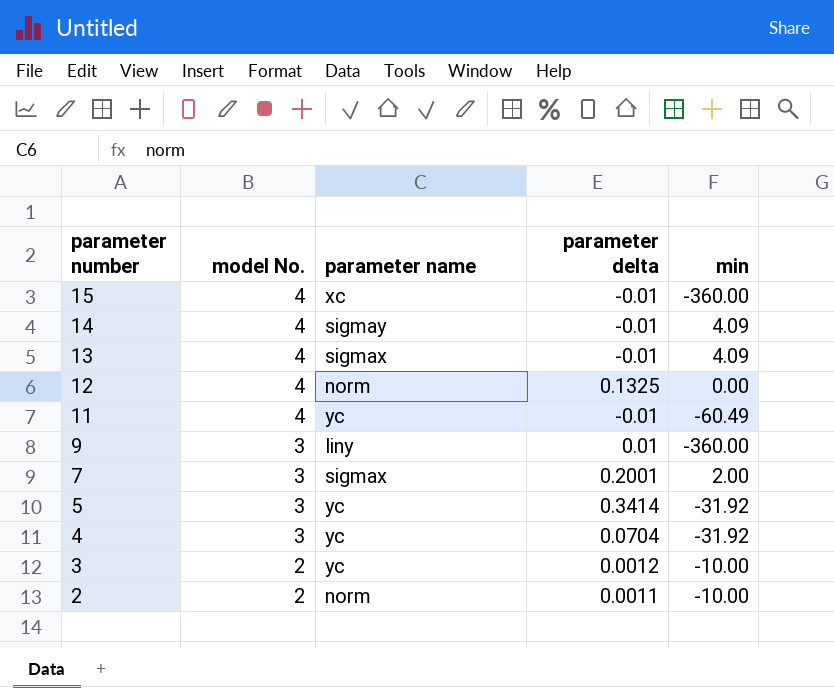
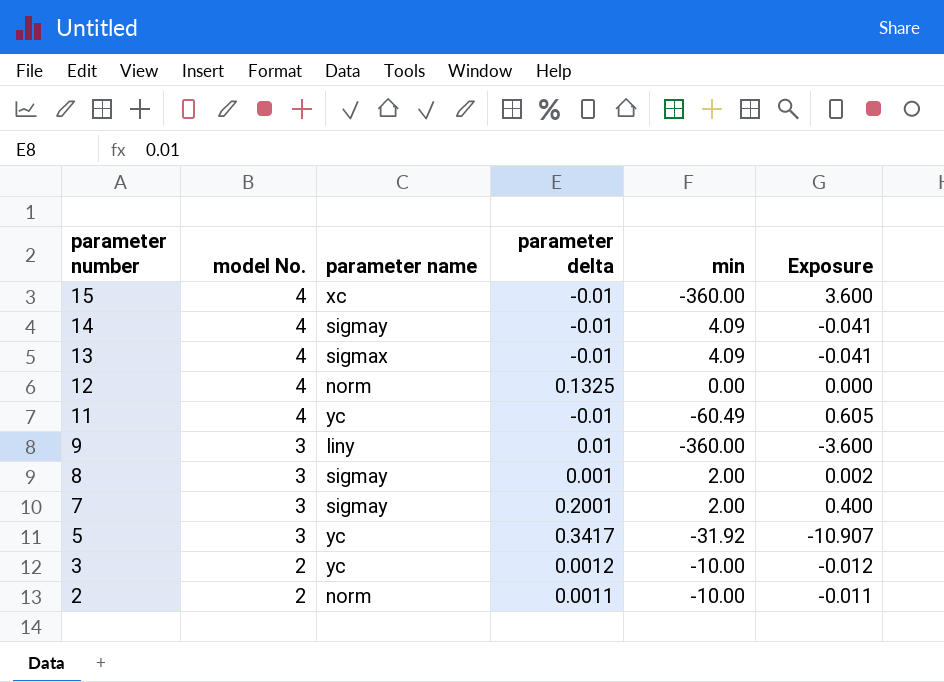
column Exposure | formula: none -> [parameter delta] * [min]
row 4: 3 | yc | 0.0704 | -31.92 -> none
row 8: none -> 3 | sigmay | 0.001 | 2.00 | 0.002
7 | parameter name: sigmax -> sigmay
5 | parameter delta: 0.3414 -> 0.3417

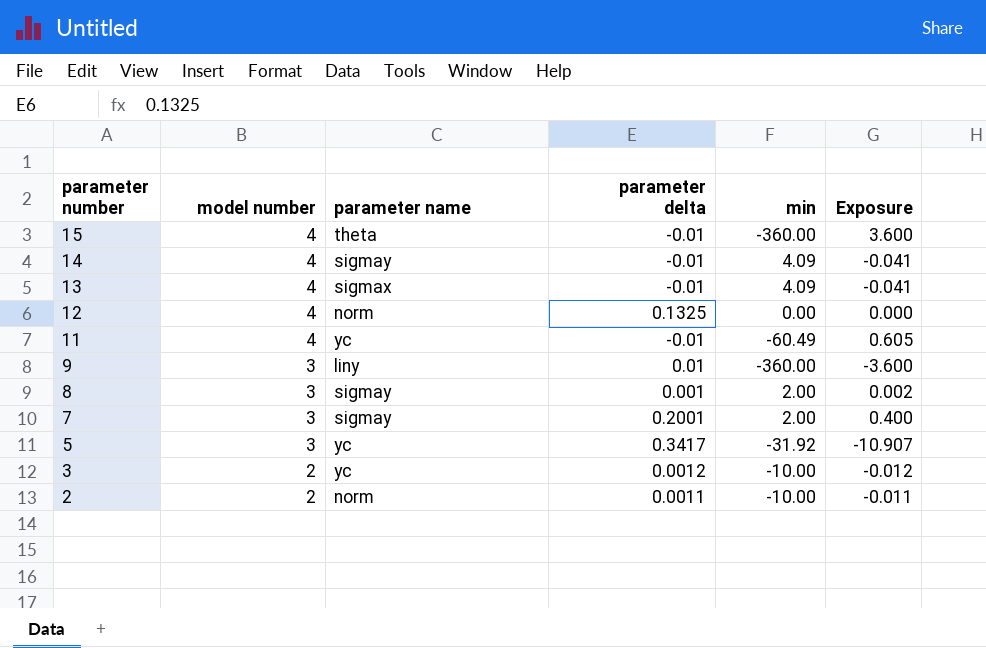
column name: model No. -> model number
15 | parameter name: xc -> theta

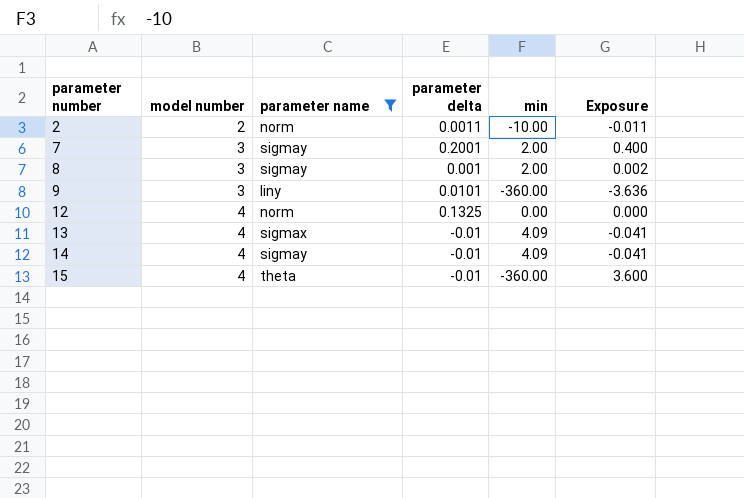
filter: none -> parameter name != yc
row order: parameter number descending -> parameter number ascending
9 | parameter delta: 0.01 -> 0.0101
9 | Exposure: -3.600 -> -3.636

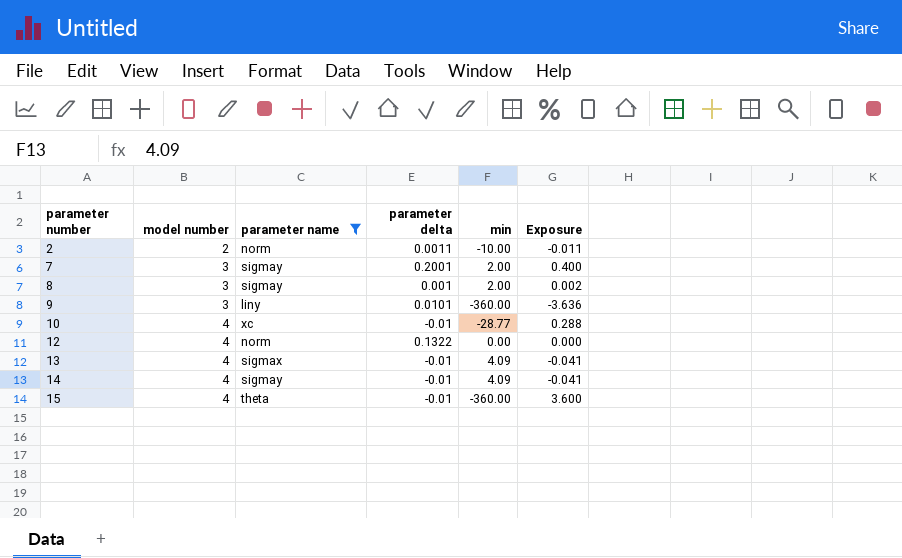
row 10: none -> 4 | xc | -0.01 | -28.77 | 0.288
12 | parameter delta: 0.1325 -> 0.1322

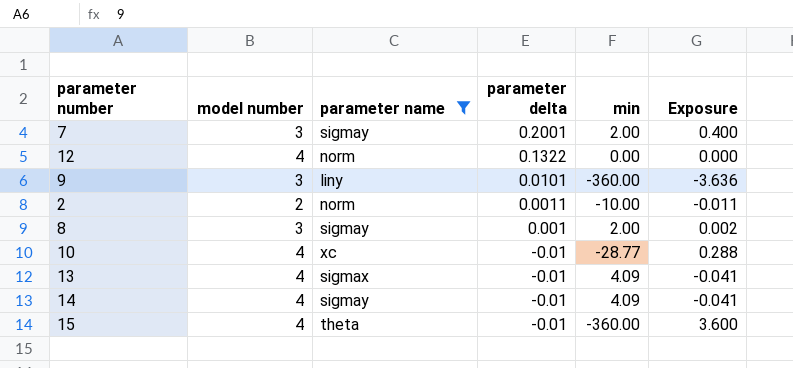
row order: parameter number ascending -> parameter delta descending

